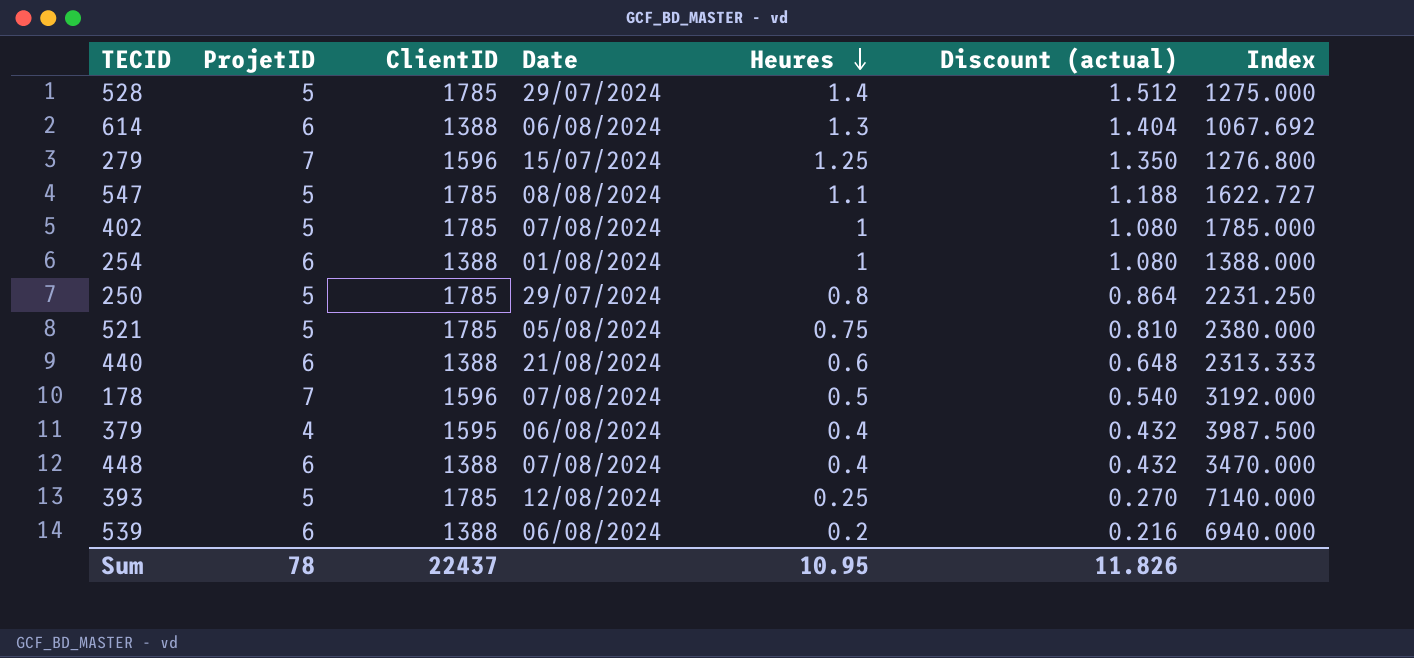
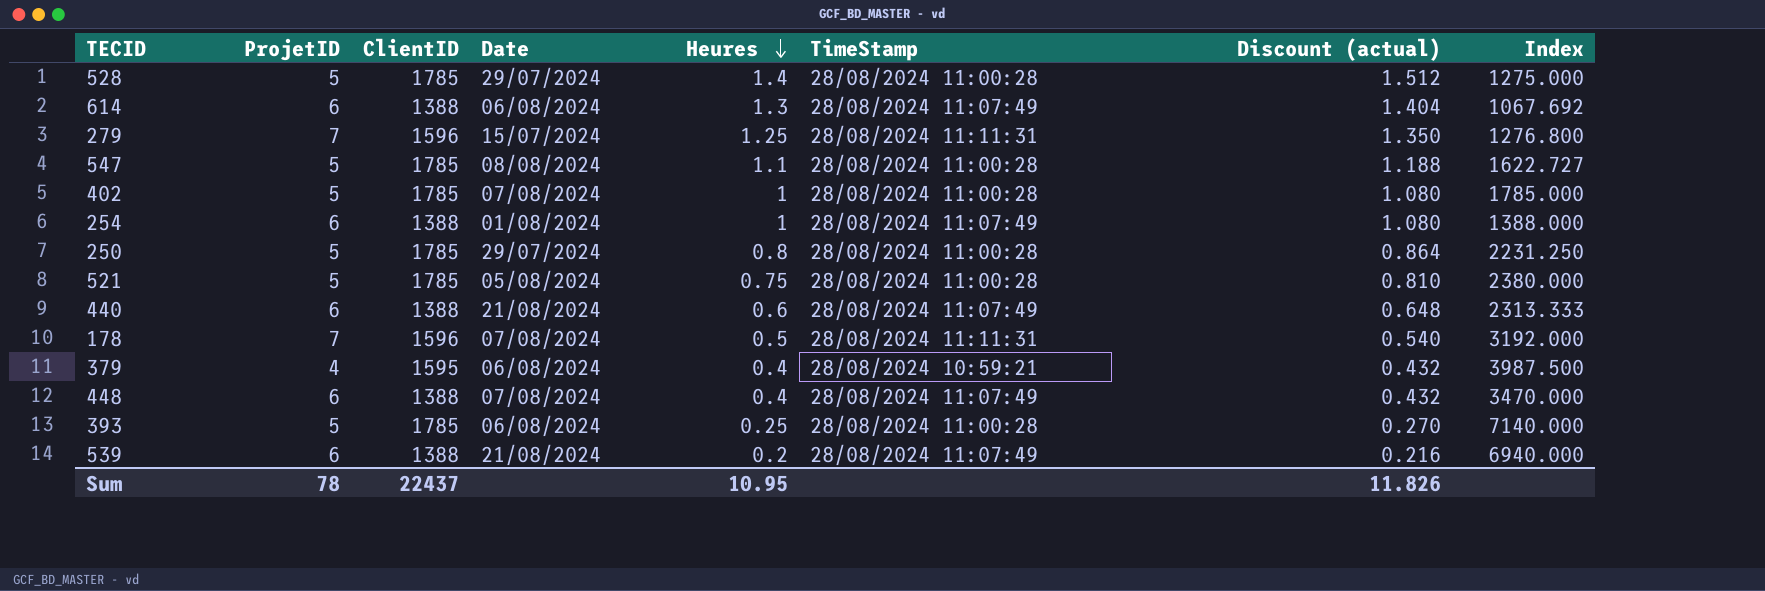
column TimeStamp | position: none -> 6
393 | Date: 12/08/2024 -> 06/08/2024
539 | Date: 06/08/2024 -> 21/08/2024

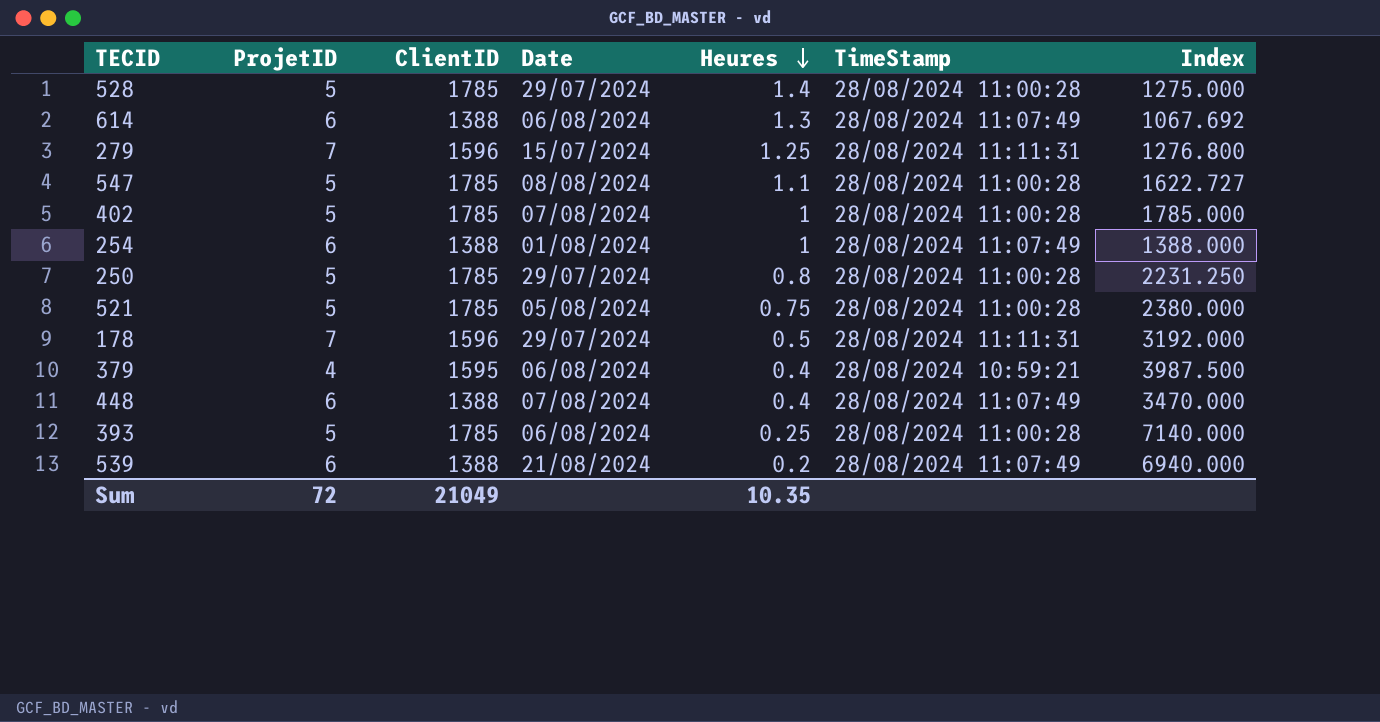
column Discount (actual) | formula: [Heures] * 1.08 -> none
row 440: 6 | 1388 | 21/08/2024 | 0.6 | 28/08/2024 11:07:49 | 0.648 | 2313.333 -> none
178 | Date: 07/08/2024 -> 29/07/2024
Sum | ProjetID: 78 -> 72
Sum | ClientID: 22437 -> 21049
Sum | Heures: 10.95 -> 10.35

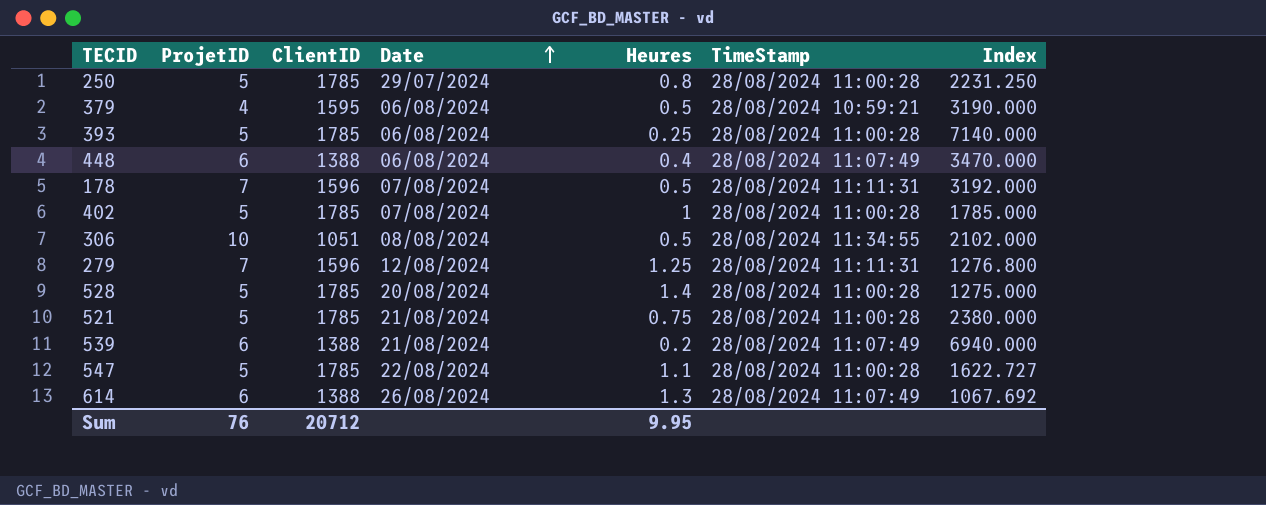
row order: Heures descending -> Date ascending
row 254: 6 | 1388 | 01/08/2024 | 1 | 28/08/2024 11:07:49 | 1388.000 -> none
379 | Heures: 0.4 -> 0.5
379 | Index: 3987.500 -> 3190.000
448 | Date: 07/08/2024 -> 06/08/2024
178 | Date: 29/07/2024 -> 07/08/2024
row 306: none -> 10 | 1051 | 08/08/2024 | 0.5 | 28/08/2024 11:34:55 | 2102.000
279 | Date: 15/07/2024 -> 12/08/2024
528 | Date: 29/07/2024 -> 20/08/2024
521 | Date: 05/08/2024 -> 21/08/2024
547 | Date: 08/08/2024 -> 22/08/2024
614 | Date: 06/08/2024 -> 26/08/2024
Sum | ProjetID: 72 -> 76
Sum | ClientID: 21049 -> 20712
Sum | Heures: 10.35 -> 9.95

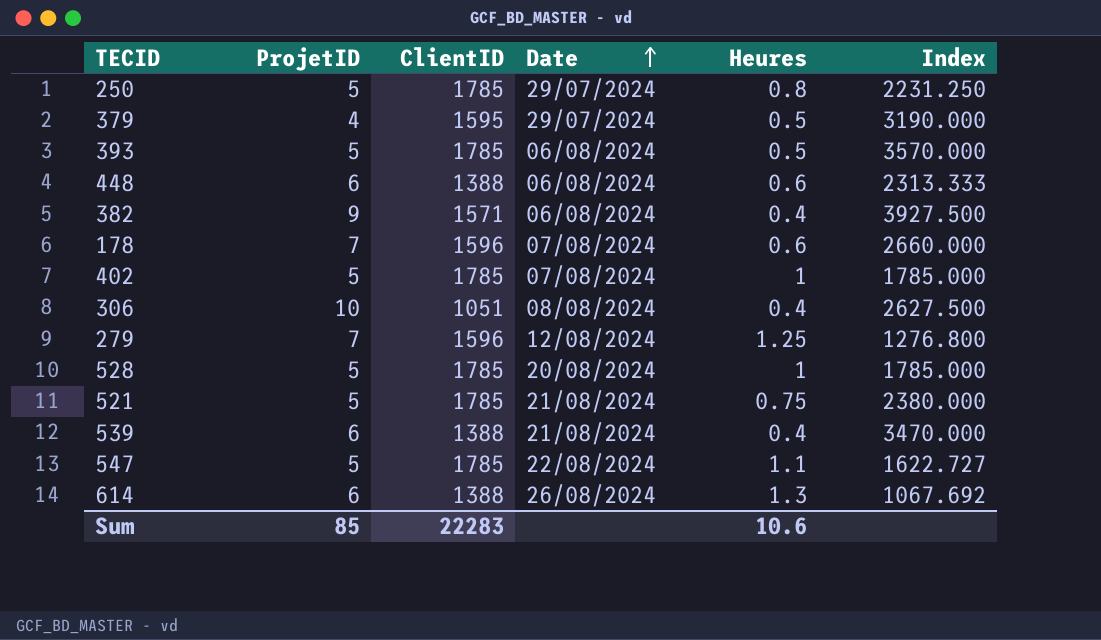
column TimeStamp | position: 6 -> none
379 | Date: 06/08/2024 -> 29/07/2024
393 | Heures: 0.25 -> 0.5
393 | Index: 7140.000 -> 3570.000
448 | Heures: 0.4 -> 0.6
448 | Index: 3470.000 -> 2313.333
row 382: none -> 9 | 1571 | 06/08/2024 | 0.4 | 3927.500
178 | Heures: 0.5 -> 0.6
178 | Index: 3192.000 -> 2660.000
306 | Heures: 0.5 -> 0.4
306 | Index: 2102.000 -> 2627.500
528 | Heures: 1.4 -> 1
528 | Index: 1275.000 -> 1785.000
539 | Heures: 0.2 -> 0.4
539 | Index: 6940.000 -> 3470.000
Sum | ProjetID: 76 -> 85
Sum | ClientID: 20712 -> 22283
Sum | Heures: 9.95 -> 10.6

